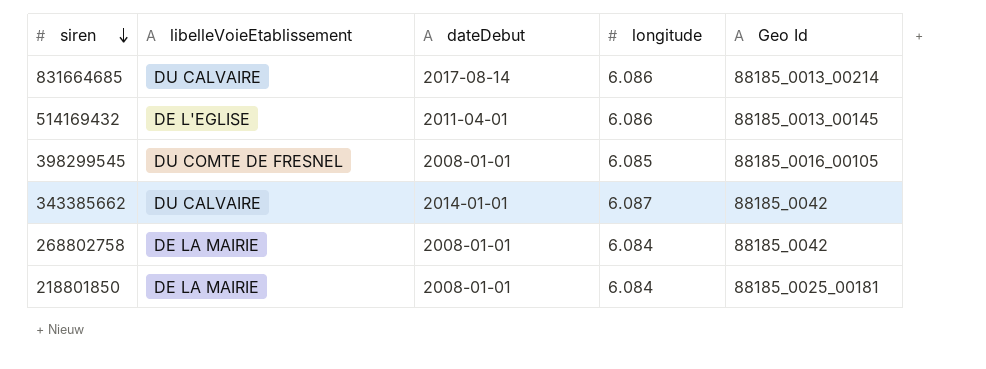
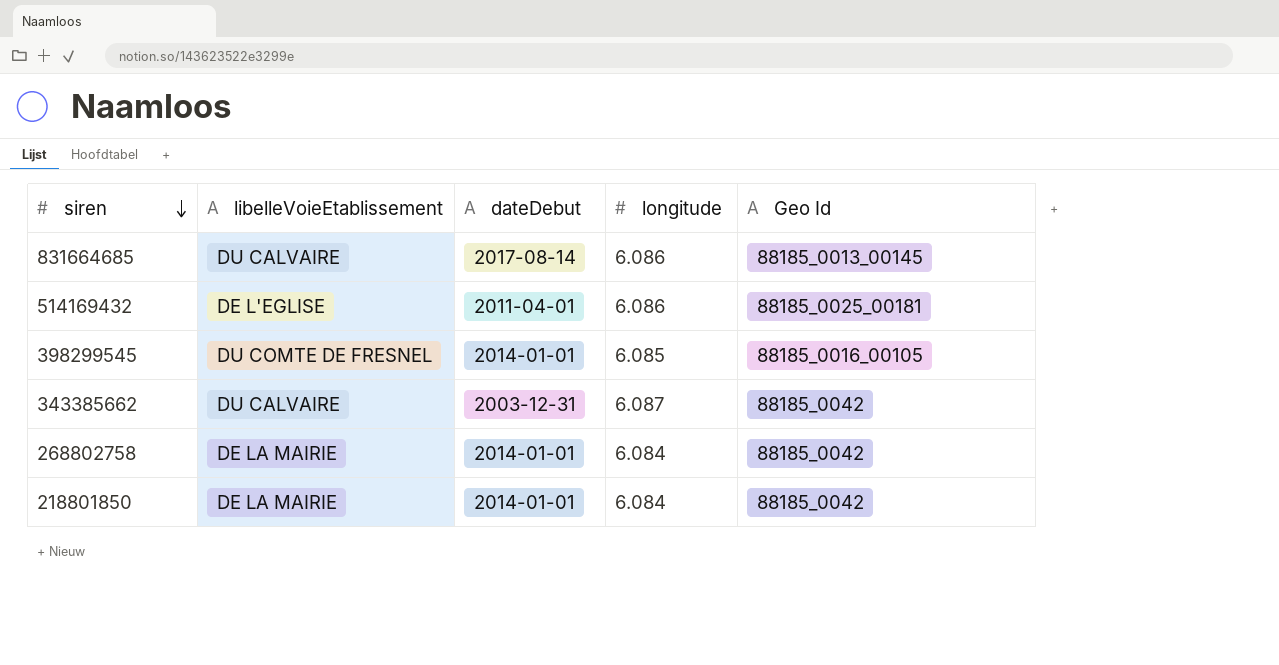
831664685 | Geo Id: 88185_0013_00214 -> 88185_0013_00145
514169432 | Geo Id: 88185_0013_00145 -> 88185_0025_00181
398299545 | dateDebut: 2008-01-01 -> 2014-01-01
343385662 | dateDebut: 2014-01-01 -> 2003-12-31
268802758 | dateDebut: 2008-01-01 -> 2014-01-01
218801850 | dateDebut: 2008-01-01 -> 2014-01-01
218801850 | Geo Id: 88185_0025_00181 -> 88185_0042

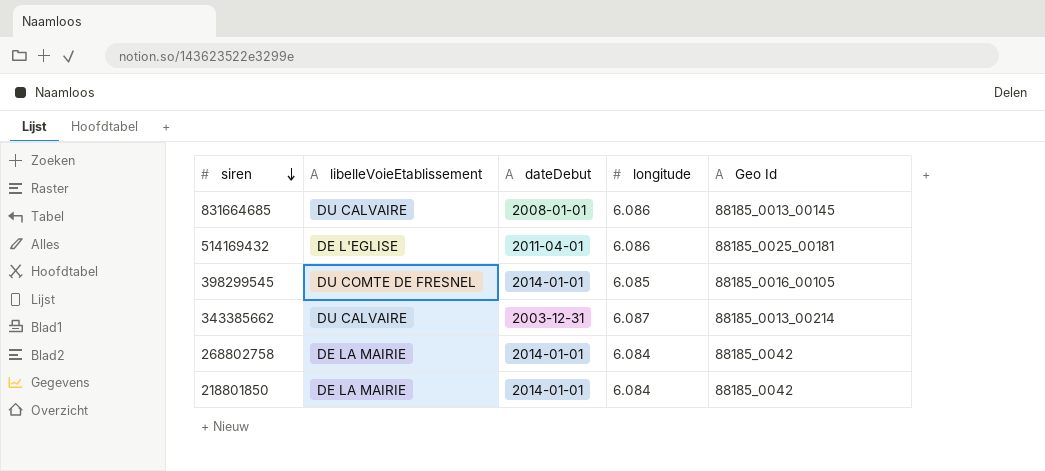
831664685 | dateDebut: 2017-08-14 -> 2008-01-01
343385662 | Geo Id: 88185_0042 -> 88185_0013_00214

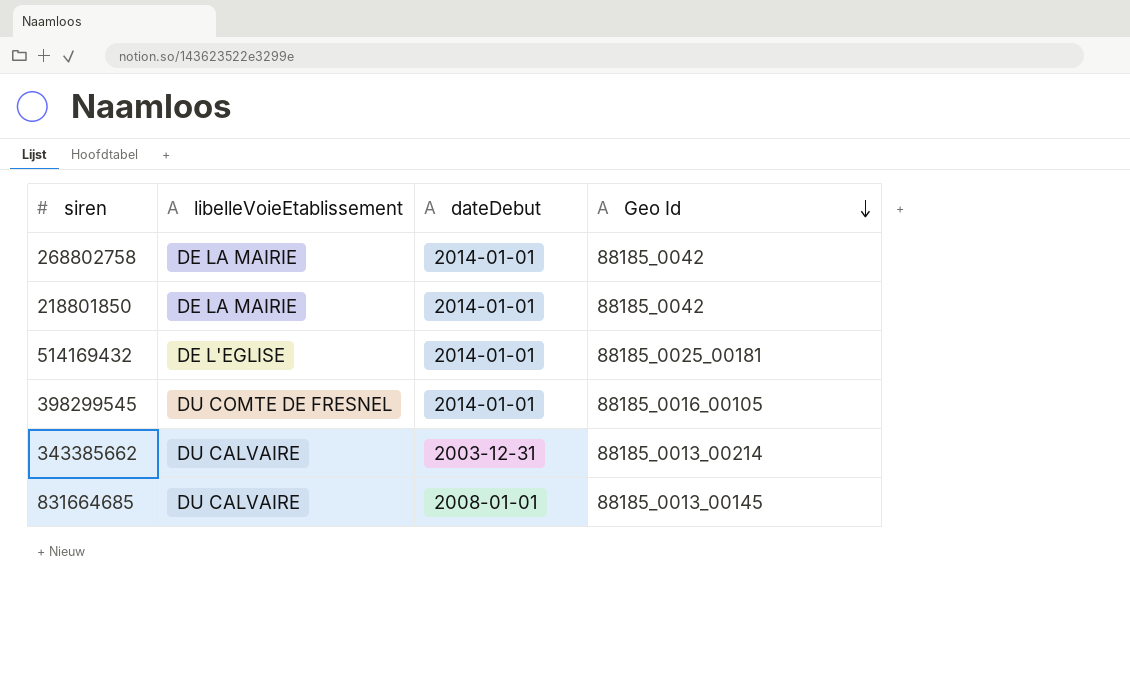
row order: siren descending -> Geo Id descending
column longitude | position: 4 -> none
514169432 | dateDebut: 2011-04-01 -> 2014-01-01

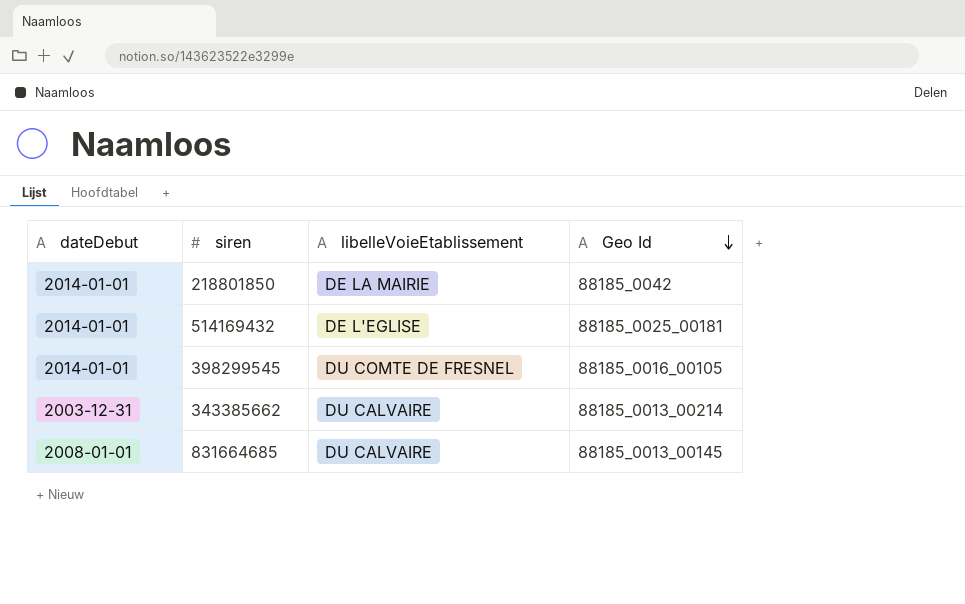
column dateDebut | position: 3 -> 1
row 268802758: DE LA MAIRIE | 2014-01-01 | 88185_0042 -> none

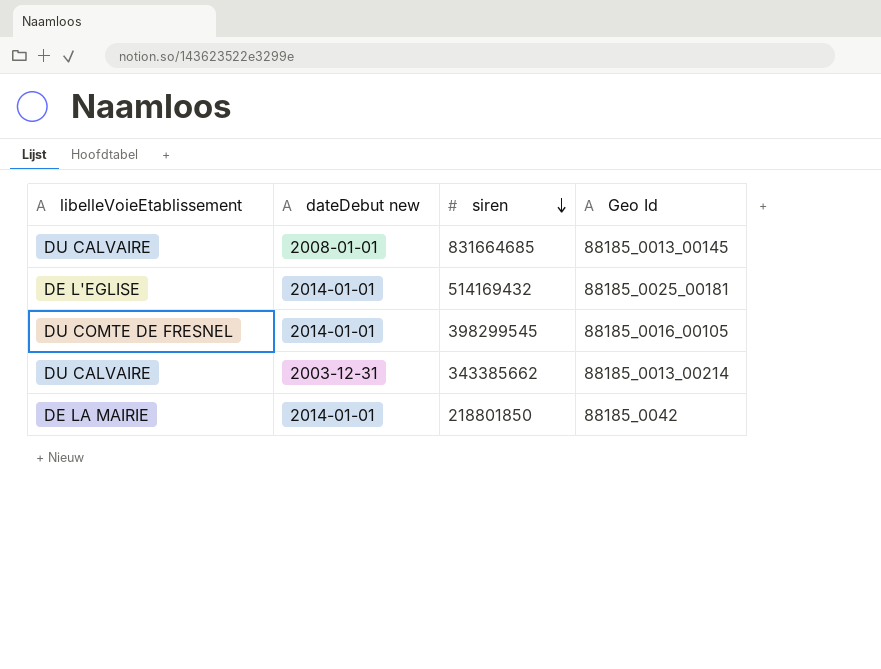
row order: Geo Id descending -> siren descending
column libelleVoieEtablissement | position: 3 -> 1
column name: dateDebut -> dateDebut new

